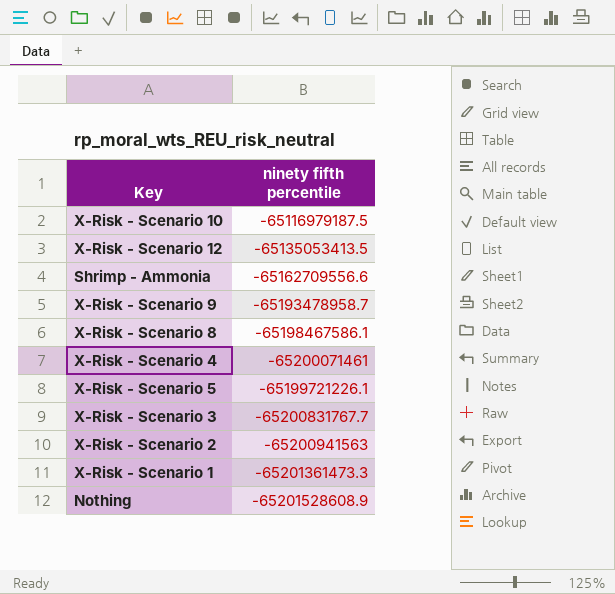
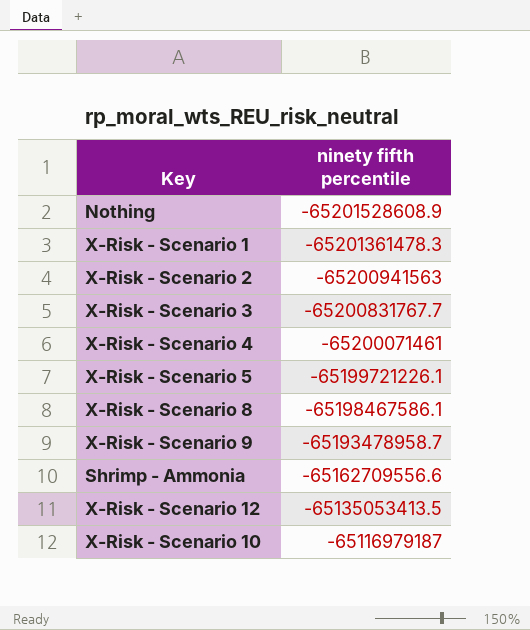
row order: none -> ninety fifth percentile ascending
X-Risk - Scenario 1 | ninety fifth percentile: -65201361473.3 -> -65201361478.3
X-Risk - Scenario 10 | ninety fifth percentile: -65116979187.5 -> -65116979187

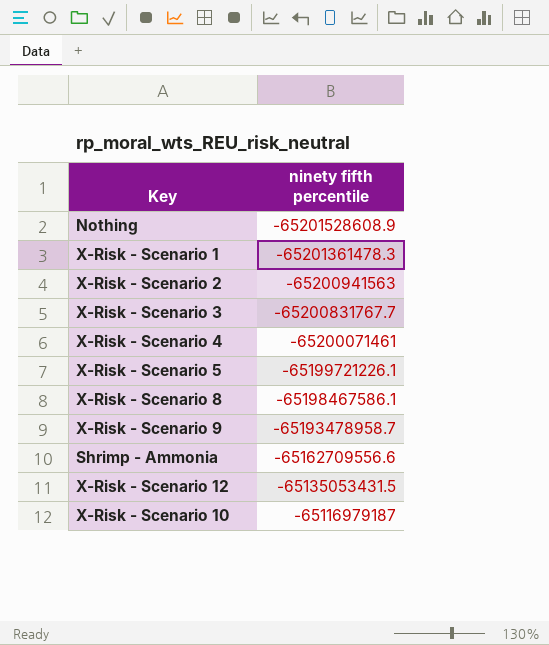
X-Risk - Scenario 12 | ninety fifth percentile: -65135053413.5 -> -65135053431.5

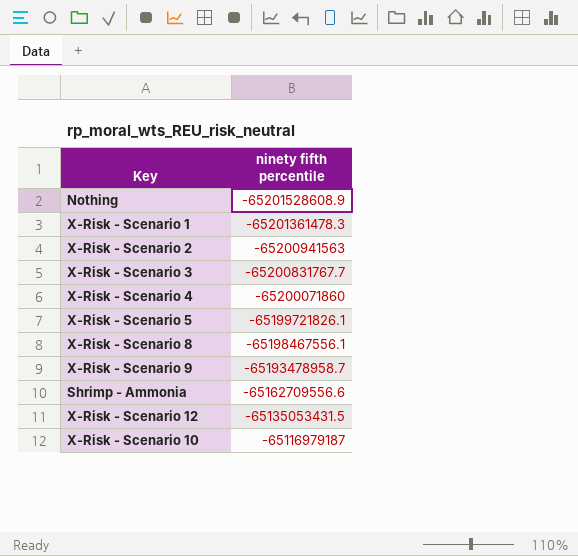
X-Risk - Scenario 4 | ninety fifth percentile: -65200071461 -> -65200071860
X-Risk - Scenario 5 | ninety fifth percentile: -65199721226.1 -> -65199721826.1
X-Risk - Scenario 8 | ninety fifth percentile: -65198467586.1 -> -65198467556.1

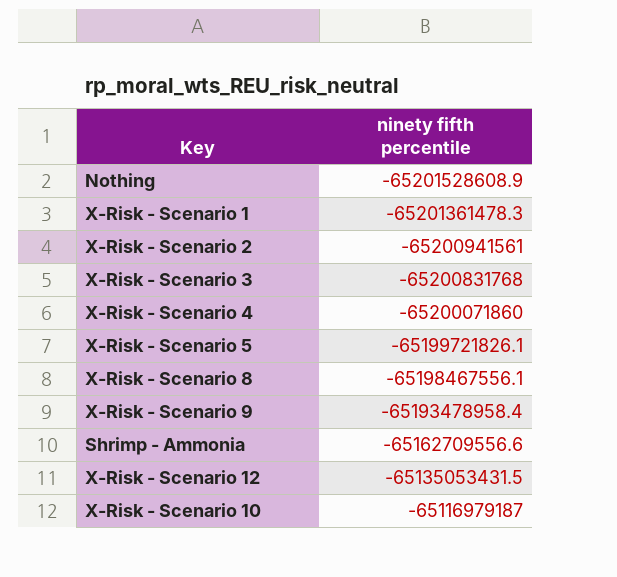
X-Risk - Scenario 2 | ninety fifth percentile: -65200941563 -> -65200941561
X-Risk - Scenario 3 | ninety fifth percentile: -65200831767.7 -> -65200831768
X-Risk - Scenario 9 | ninety fifth percentile: -65193478958.7 -> -65193478958.4

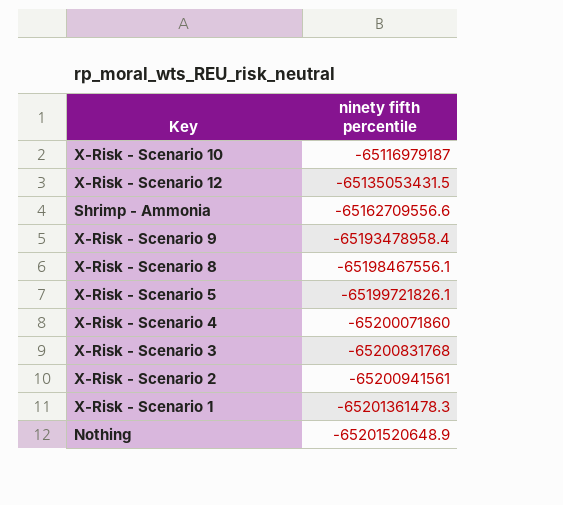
row order: ninety fifth percentile ascending -> ninety fifth percentile descending
Nothing | ninety fifth percentile: -65201528608.9 -> -65201520648.9

